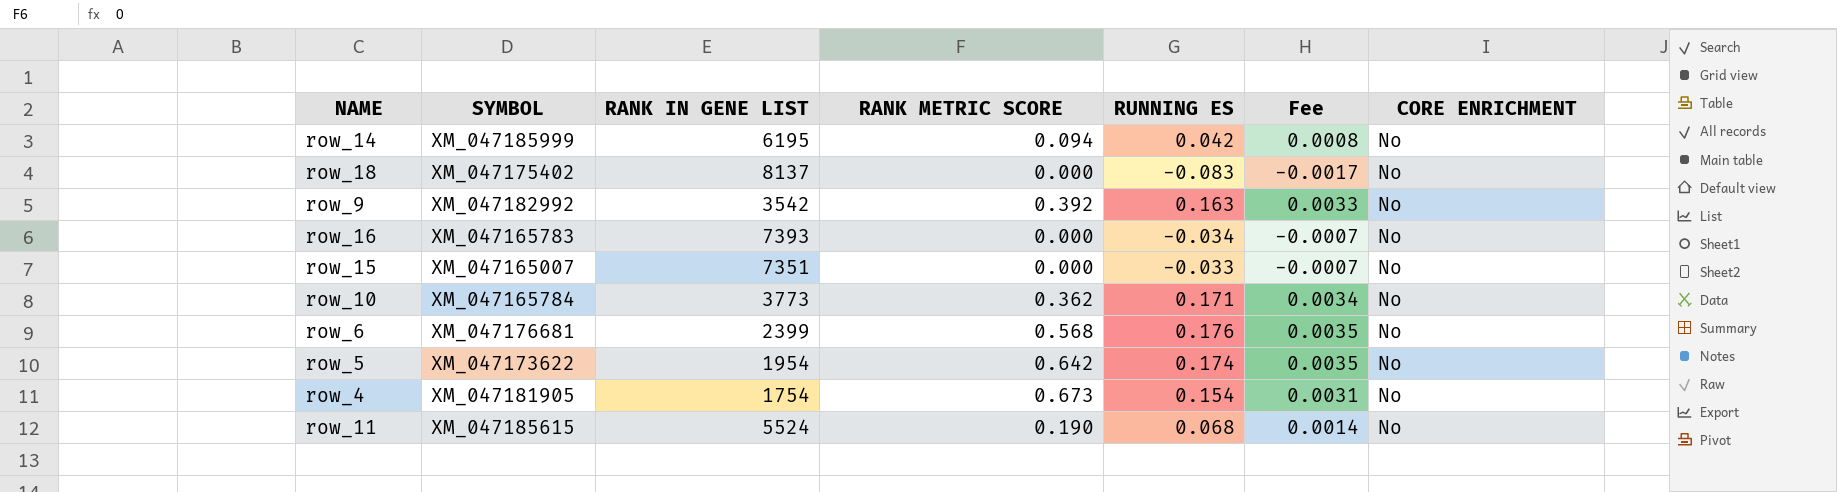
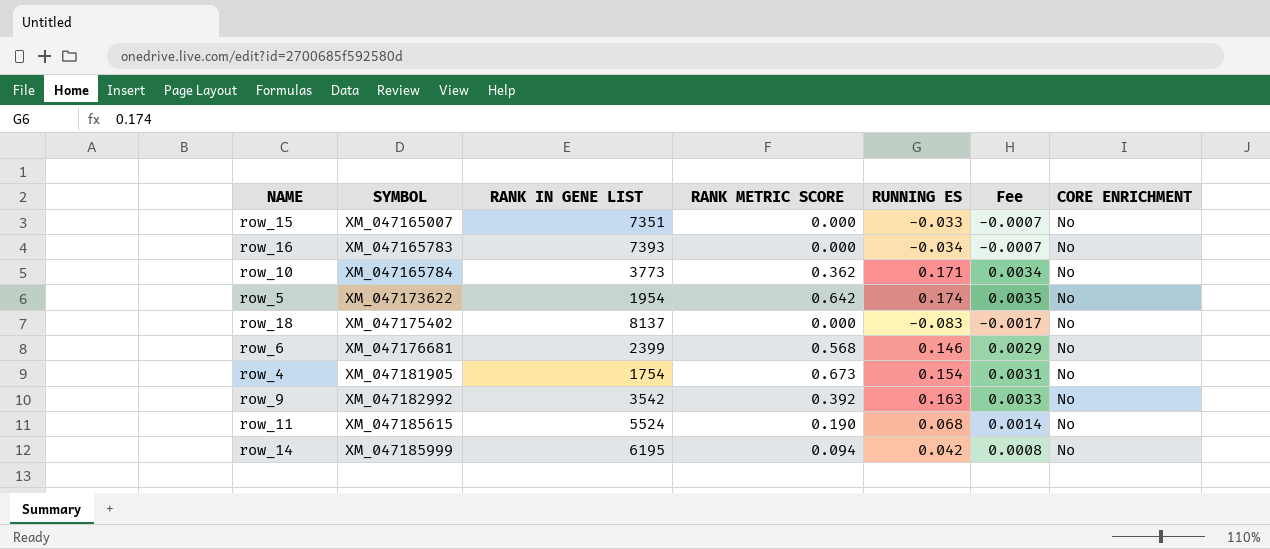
row order: none -> SYMBOL ascending
row_6 | RUNNING ES: 0.176 -> 0.146
row_6 | Fee: 0.0035 -> 0.0029

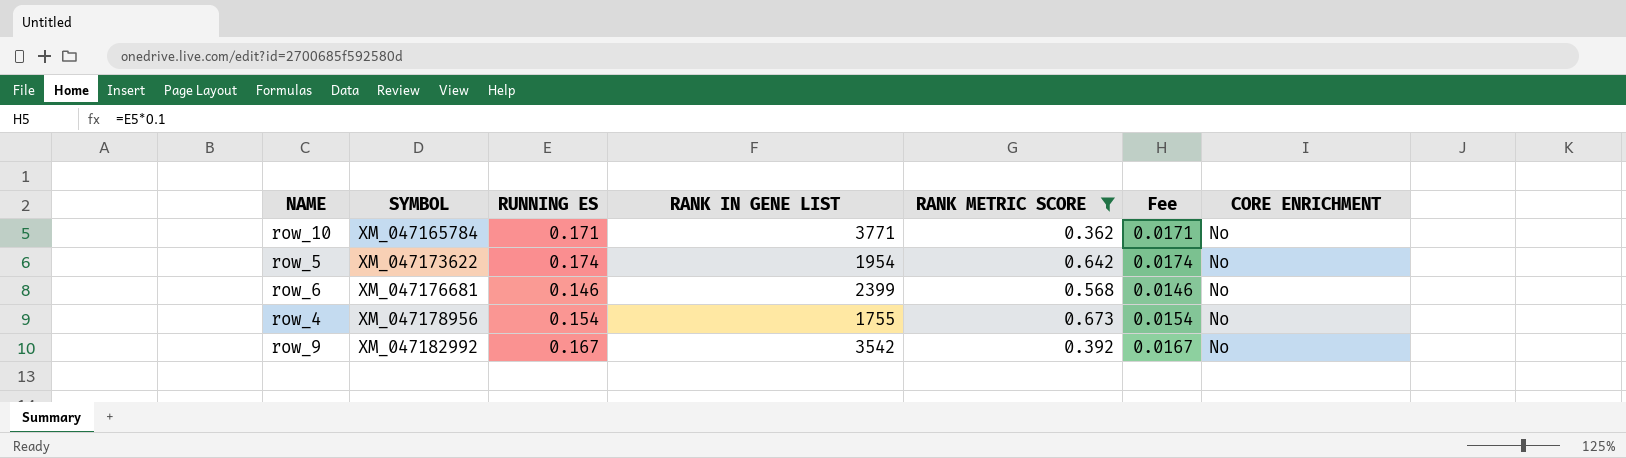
filter: none -> RANK METRIC SCORE >= 0.362
column RUNNING ES | position: 5 -> 3
column Fee | formula: [RUNNING ES] * 0.02 -> [RUNNING ES] * 0.1
row_10 | RANK IN GENE LIST: 3773 -> 3771
row_4 | SYMBOL: XM_047181905 -> XM_047178956
row_4 | RANK IN GENE LIST: 1754 -> 1755
row_9 | RUNNING ES: 0.163 -> 0.167

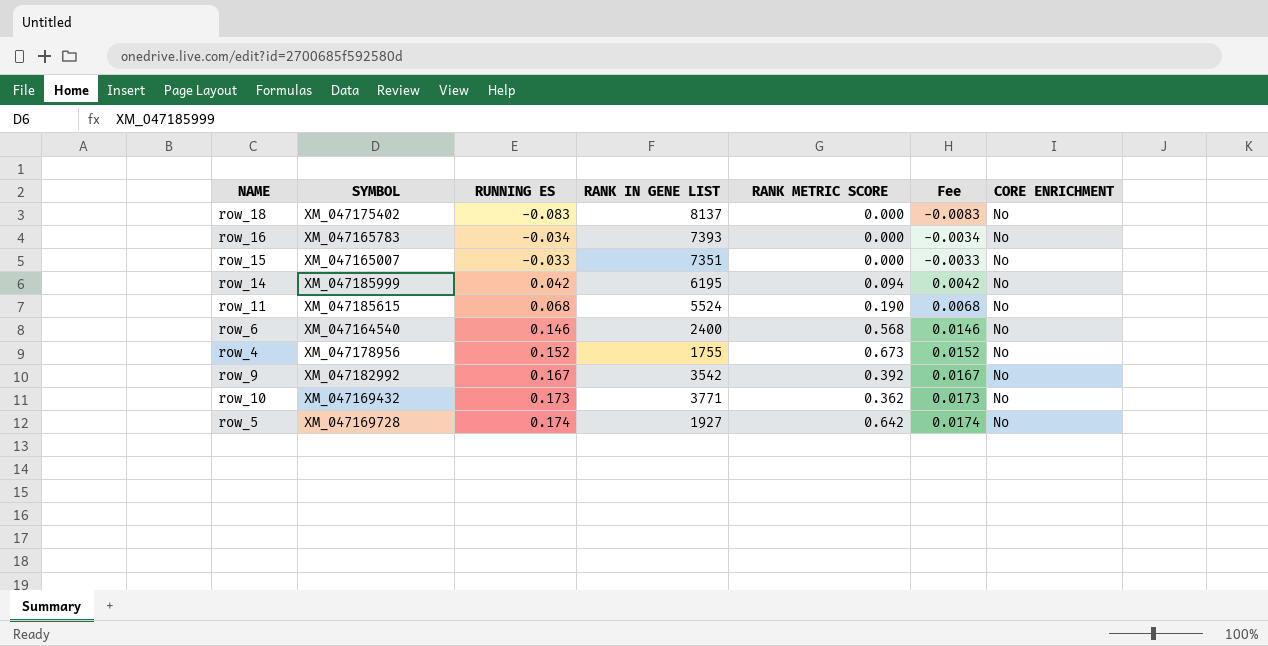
filter: RANK METRIC SCORE >= 0.362 -> none
row order: SYMBOL ascending -> RUNNING ES ascending
row_6 | SYMBOL: XM_047176681 -> XM_047164540
row_6 | RANK IN GENE LIST: 2399 -> 2400
row_4 | RUNNING ES: 0.154 -> 0.152
row_4 | Fee: 0.0154 -> 0.0152
row_10 | SYMBOL: XM_047165784 -> XM_047169432
row_10 | RUNNING ES: 0.171 -> 0.173
row_10 | Fee: 0.0171 -> 0.0173
row_5 | SYMBOL: XM_047173622 -> XM_047169728
row_5 | RANK IN GENE LIST: 1954 -> 1927

